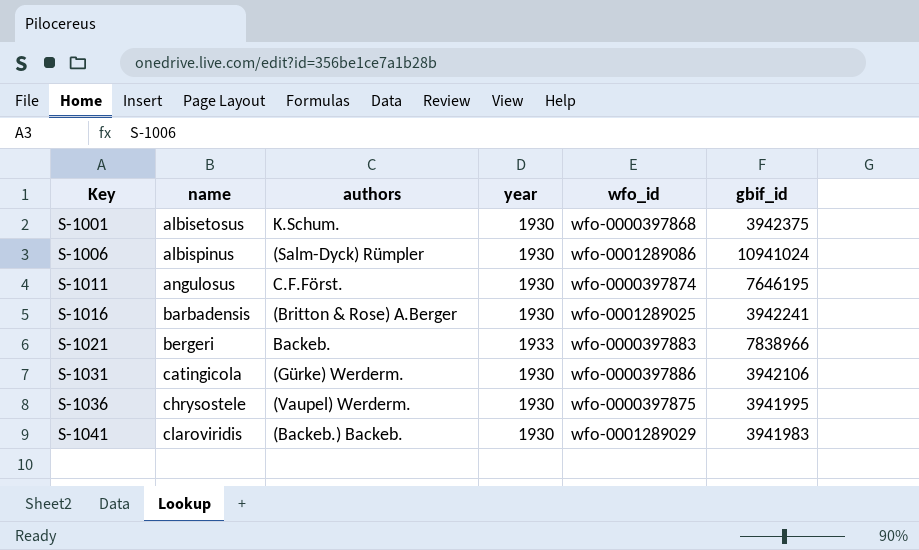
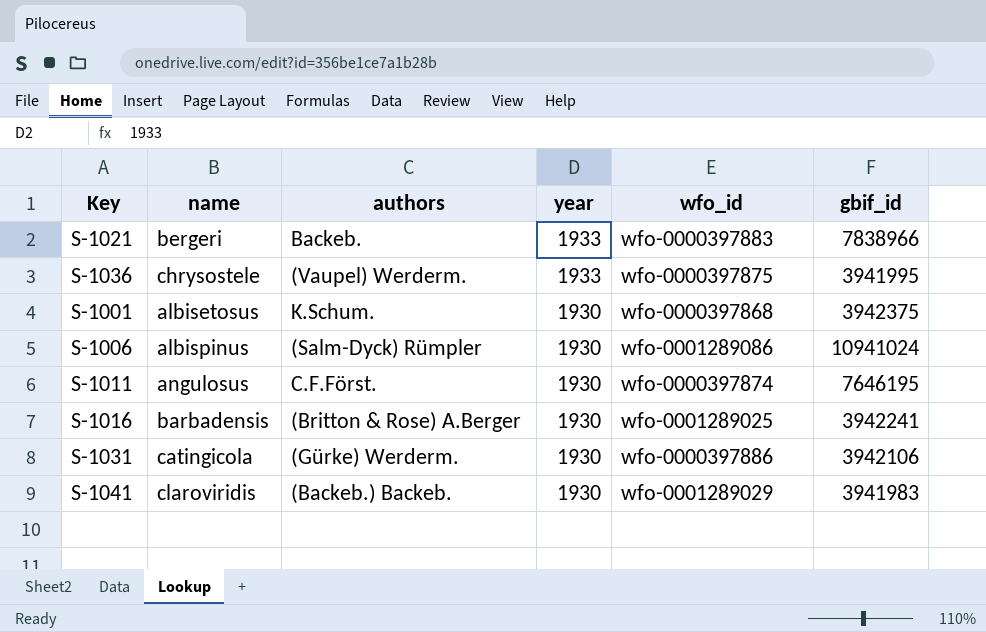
row order: Key ascending -> year descending
S-1036 | year: 1930 -> 1933

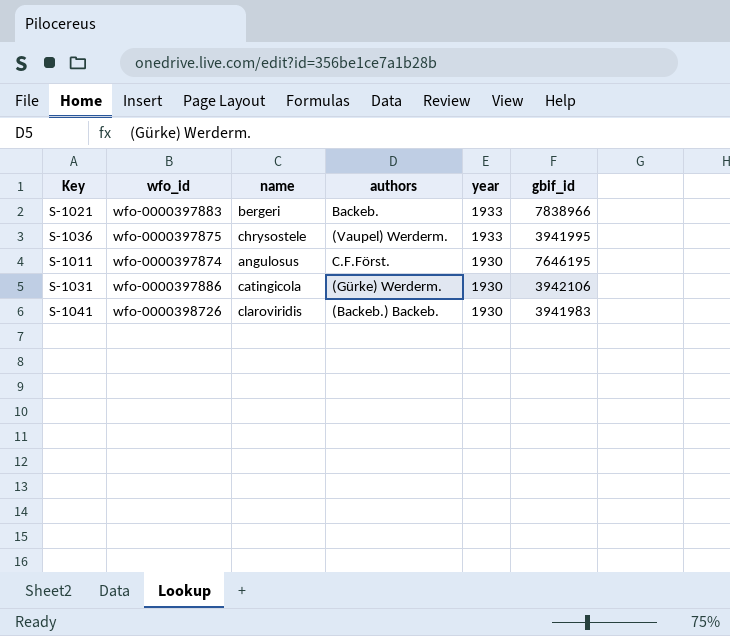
column wfo_id | position: 5 -> 2
row S-1001: albisetosus | K.Schum. | 1930 | wfo-0000397868 | 3942375 -> none
row S-1006: albispinus | (Salm-Dyck) Rümpler | 1930 | wfo-0001289086 | 10941024 -> none
row S-1016: barbadensis | (Britton & Rose) A.Berger | 1930 | wfo-0001289025 | 3942241 -> none
S-1041 | wfo_id: wfo-0001289029 -> wfo-0000398726

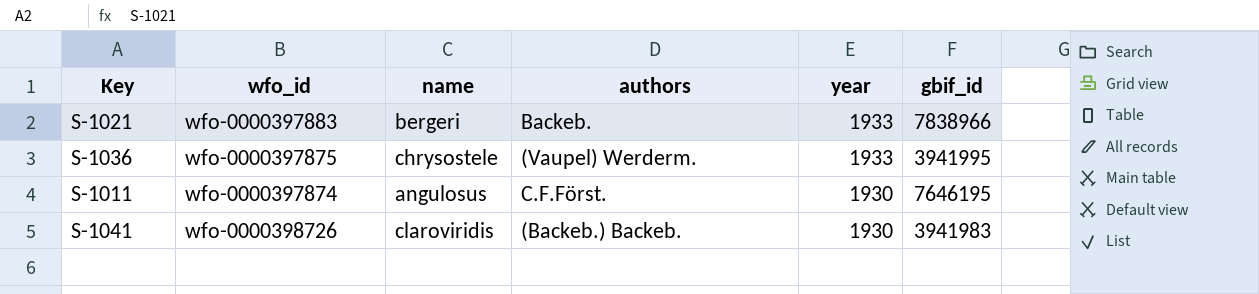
row S-1031: wfo-0000397886 | catingicola | (Gürke) Werderm. | 1930 | 3942106 -> none

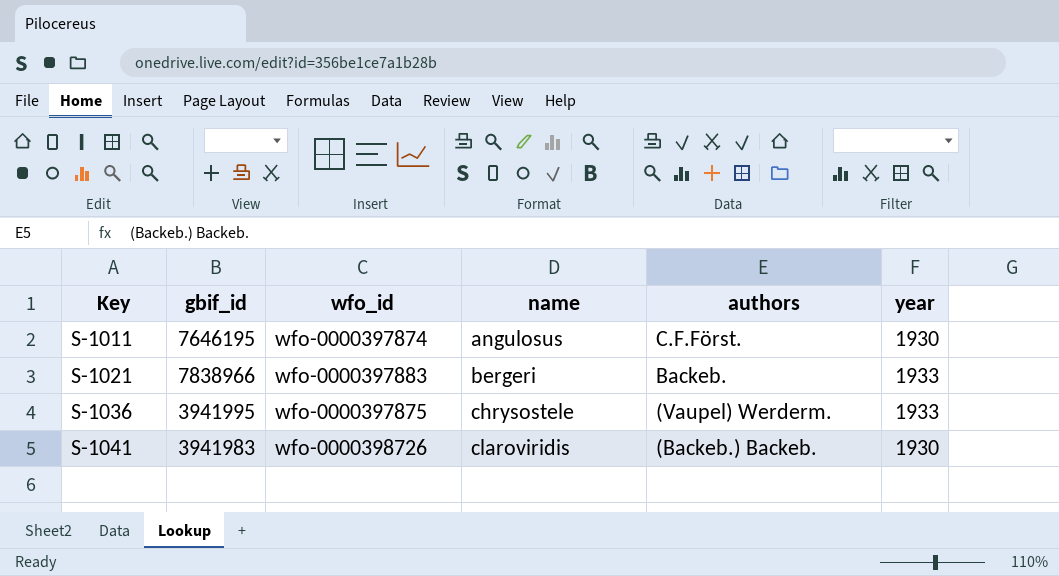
row order: year descending -> Key ascending
column gbif_id | position: 6 -> 2

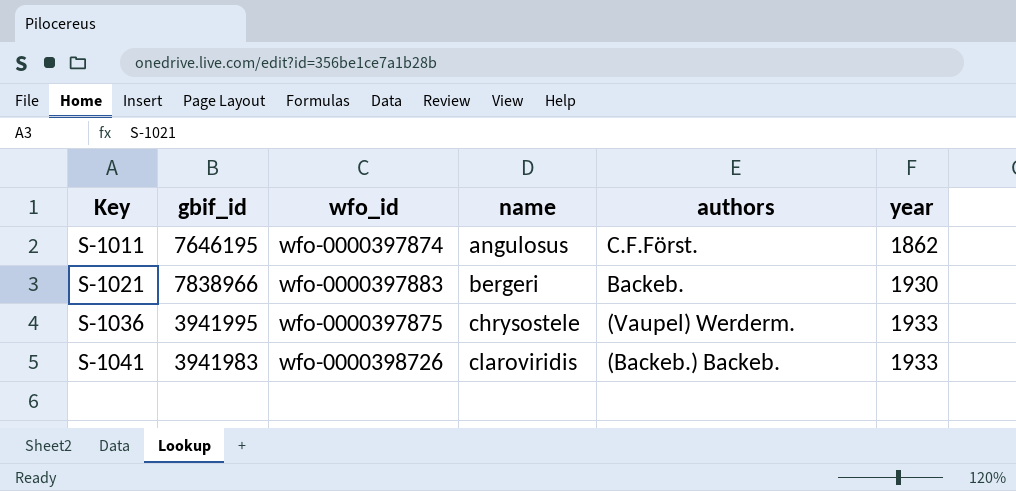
S-1011 | year: 1930 -> 1862
S-1021 | year: 1933 -> 1930
S-1041 | year: 1930 -> 1933

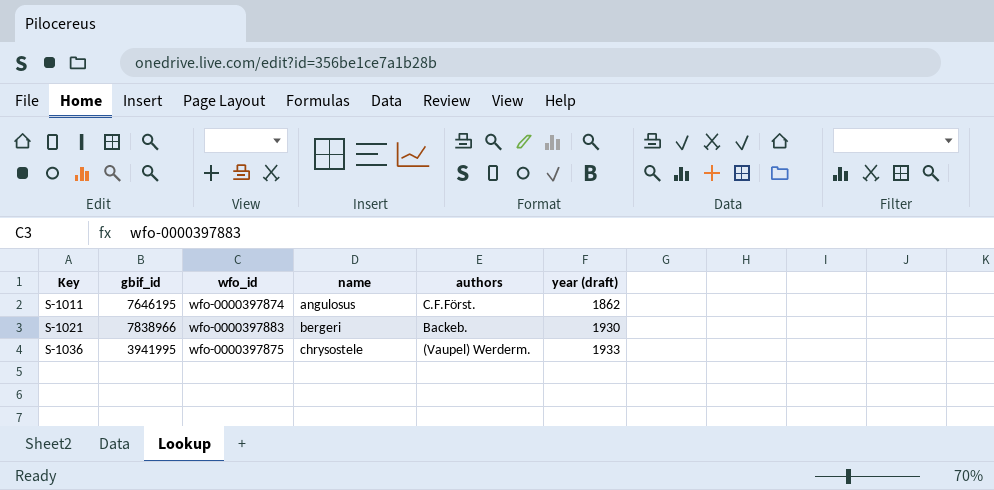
column name: year -> year (draft)
row S-1041: 3941983 | wfo-0000398726 | claroviridis | (Backeb.) Backeb. | 1933 -> none

